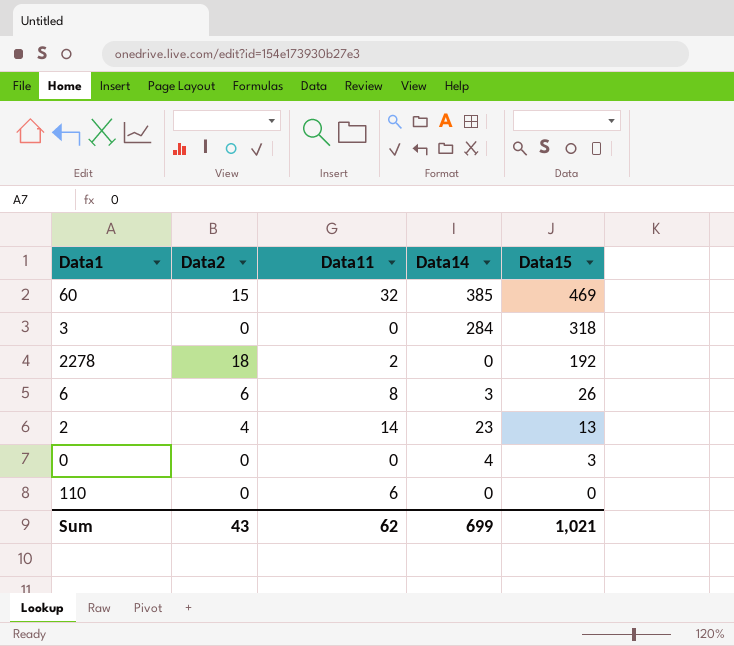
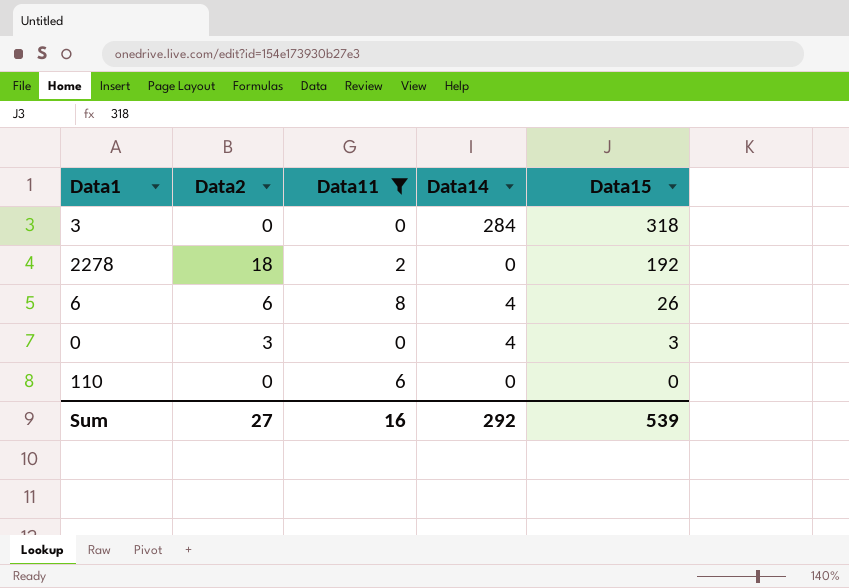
filter: none -> Data11 <= 8
6 | Data14: 3 -> 4
0 | Data2: 0 -> 3
Sum | Data2: 43 -> 27
Sum | Data11: 62 -> 16
Sum | Data14: 699 -> 292
Sum | Data15: 1,021 -> 539

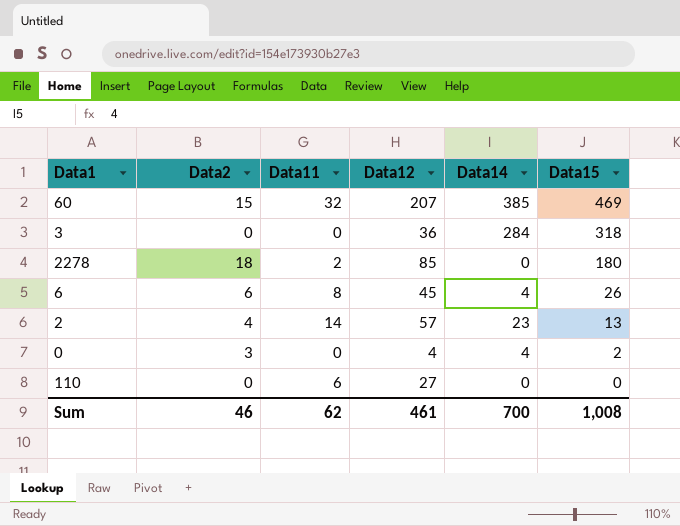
filter: Data11 <= 8 -> none
column Data12 | position: none -> 4
2278 | Data15: 192 -> 180
0 | Data15: 3 -> 2
Sum | Data2: 27 -> 46
Sum | Data11: 16 -> 62
Sum | Data14: 292 -> 700
Sum | Data15: 539 -> 1,008

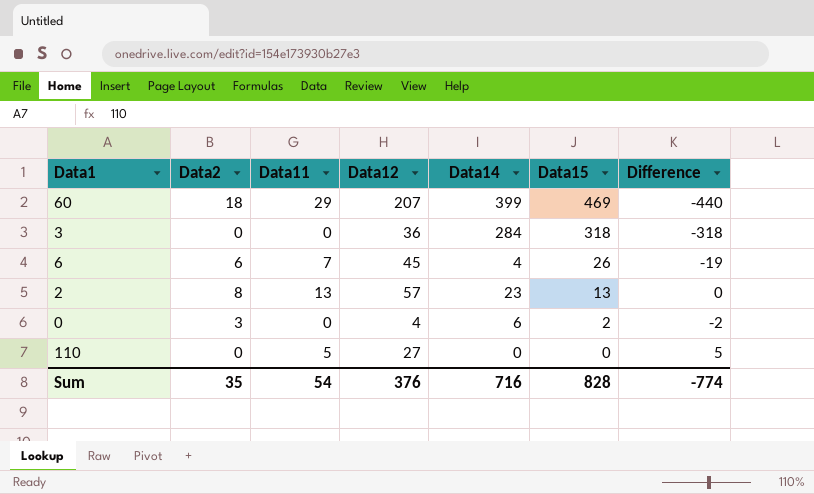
column Difference | formula: none -> [Data11] - [Data15]
row 2278: 18 | 2 | 85 | 0 | 180 -> none
60 | Data2: 15 -> 18
60 | Data11: 32 -> 29
60 | Data14: 385 -> 399
6 | Data11: 8 -> 7
2 | Data2: 4 -> 8
2 | Data11: 14 -> 13
0 | Data14: 4 -> 6
110 | Data11: 6 -> 5
Sum | Data2: 46 -> 35
Sum | Data11: 62 -> 54
Sum | Data12: 461 -> 376
Sum | Data14: 700 -> 716
Sum | Data15: 1,008 -> 828

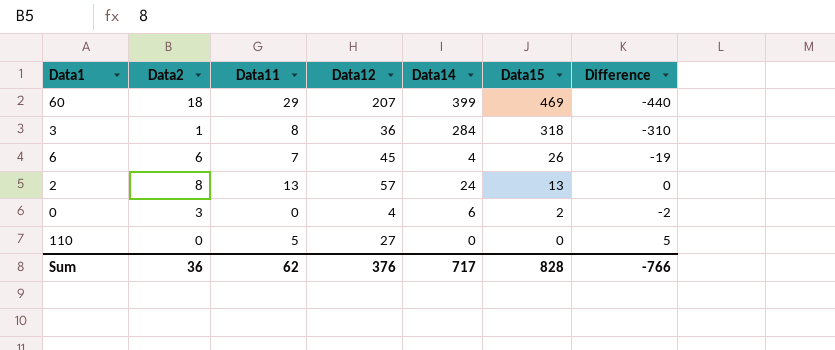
3 | Data2: 0 -> 1
3 | Data11: 0 -> 8
3 | Difference: -318 -> -310
2 | Data14: 23 -> 24
Sum | Data2: 35 -> 36
Sum | Data11: 54 -> 62
Sum | Data14: 716 -> 717
Sum | Difference: -774 -> -766

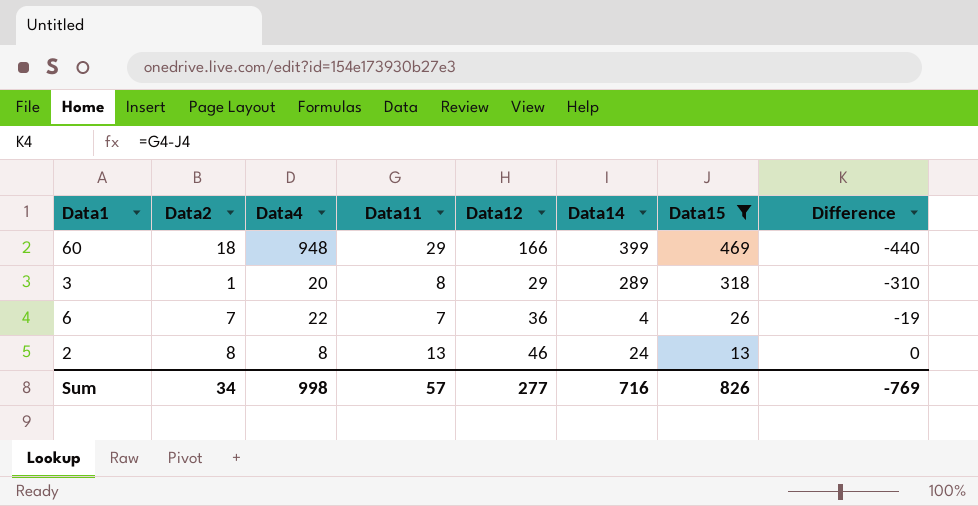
filter: none -> Data15 >= 13
column Data4 | position: none -> 3
60 | Data12: 207 -> 166
3 | Data12: 36 -> 29
3 | Data14: 284 -> 289
6 | Data2: 6 -> 7
6 | Data12: 45 -> 36
2 | Data12: 57 -> 46
Sum | Data2: 36 -> 34
Sum | Data11: 62 -> 57
Sum | Data12: 376 -> 277
Sum | Data14: 717 -> 716
Sum | Data15: 828 -> 826
Sum | Difference: -766 -> -769

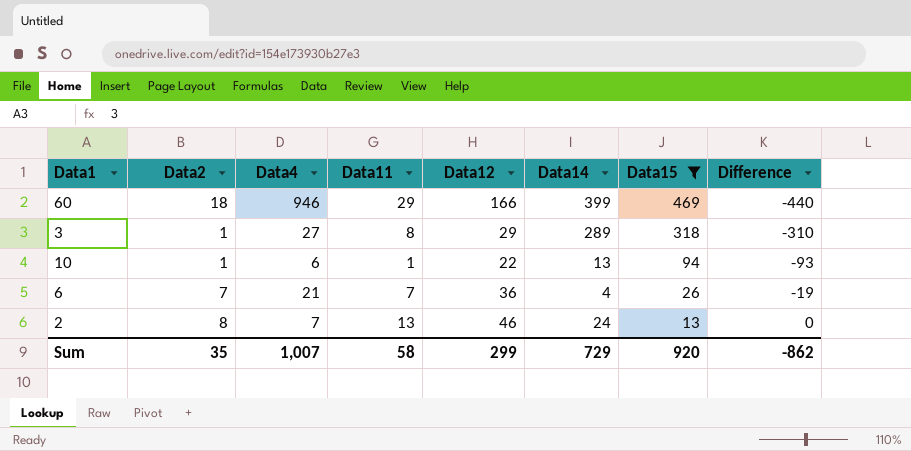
60 | Data4: 948 -> 946
3 | Data4: 20 -> 27
row 10: none -> 1 | 6 | 1 | 22 | 13 | 94 | -93
6 | Data4: 22 -> 21
2 | Data4: 8 -> 7
Sum | Data2: 34 -> 35
Sum | Data4: 998 -> 1,007
Sum | Data11: 57 -> 58
Sum | Data12: 277 -> 299
Sum | Data14: 716 -> 729
Sum | Data15: 826 -> 920
Sum | Difference: -769 -> -862

